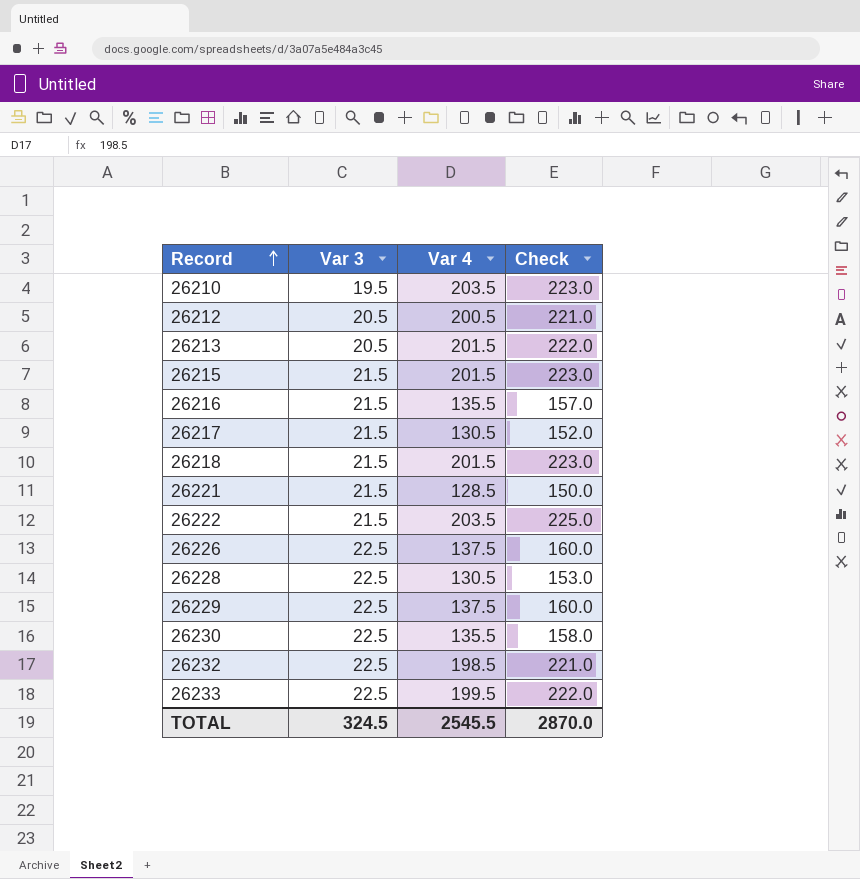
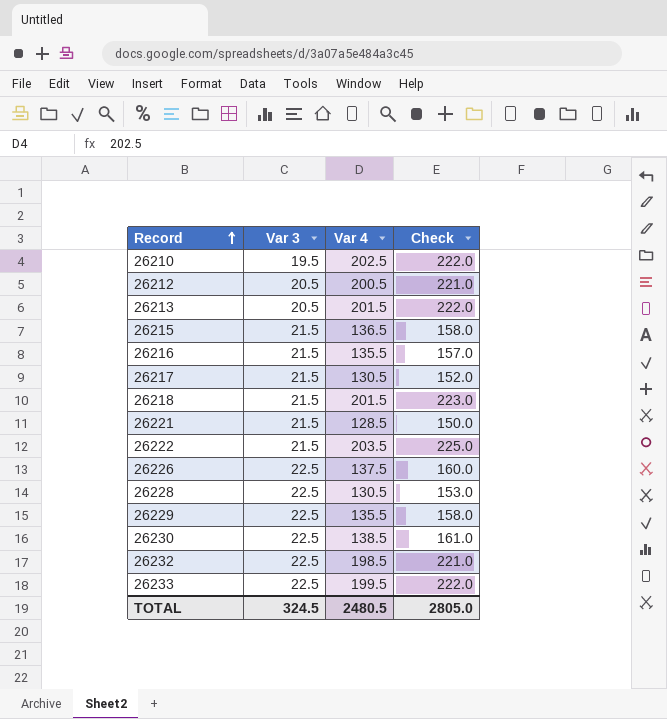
26210 | Var 4: 203.5 -> 202.5
26210 | Check: 223.0 -> 222.0
26215 | Var 4: 201.5 -> 136.5
26215 | Check: 223.0 -> 158.0
26229 | Var 4: 137.5 -> 135.5
26229 | Check: 160.0 -> 158.0
26230 | Var 4: 135.5 -> 138.5
26230 | Check: 158.0 -> 161.0
TOTAL | Var 4: 2545.5 -> 2480.5
TOTAL | Check: 2870.0 -> 2805.0

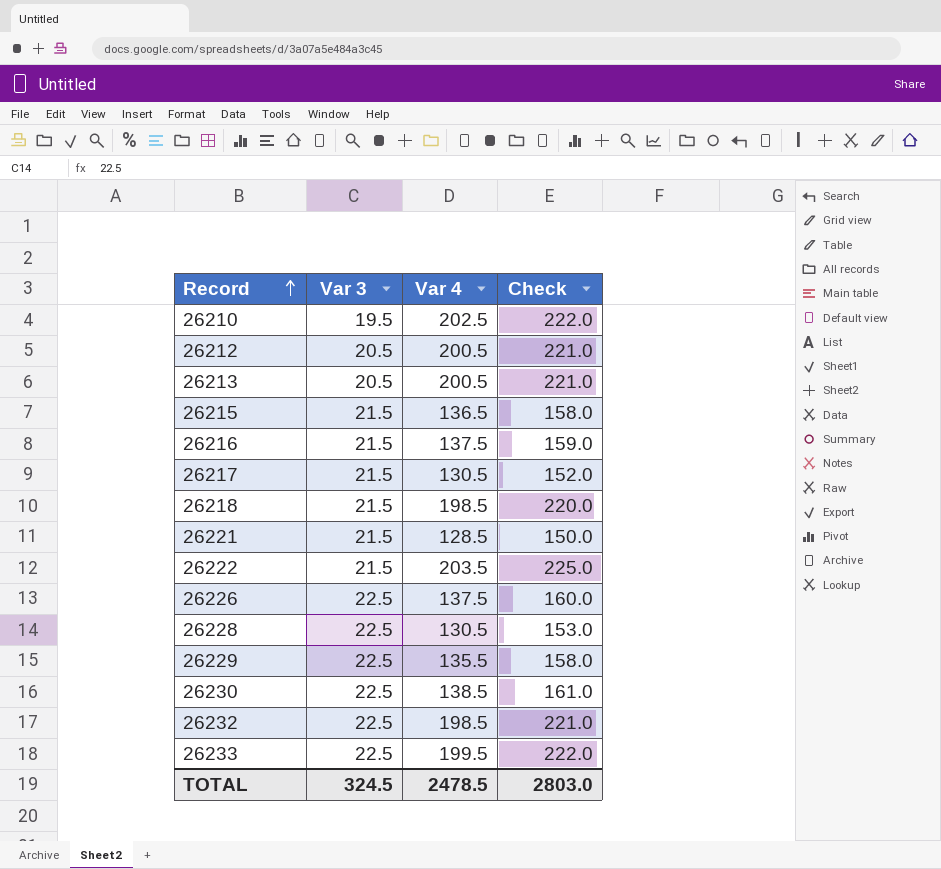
26213 | Var 4: 201.5 -> 200.5
26213 | Check: 222.0 -> 221.0
26216 | Var 4: 135.5 -> 137.5
26216 | Check: 157.0 -> 159.0
26218 | Var 4: 201.5 -> 198.5
26218 | Check: 223.0 -> 220.0
TOTAL | Var 4: 2480.5 -> 2478.5
TOTAL | Check: 2805.0 -> 2803.0

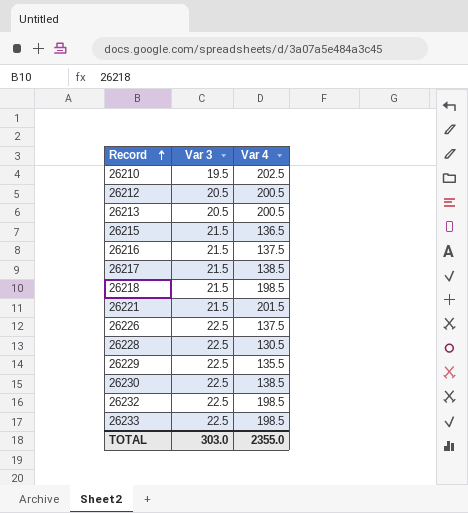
column Check | formula: [Var 3] + [Var 4] -> none
row 26222: 21.5 | 203.5 | 225.0 -> none
26217 | Var 4: 130.5 -> 138.5
26221 | Var 4: 128.5 -> 201.5
26233 | Var 4: 199.5 -> 198.5
TOTAL | Var 3: 324.5 -> 303.0
TOTAL | Var 4: 2478.5 -> 2355.0

